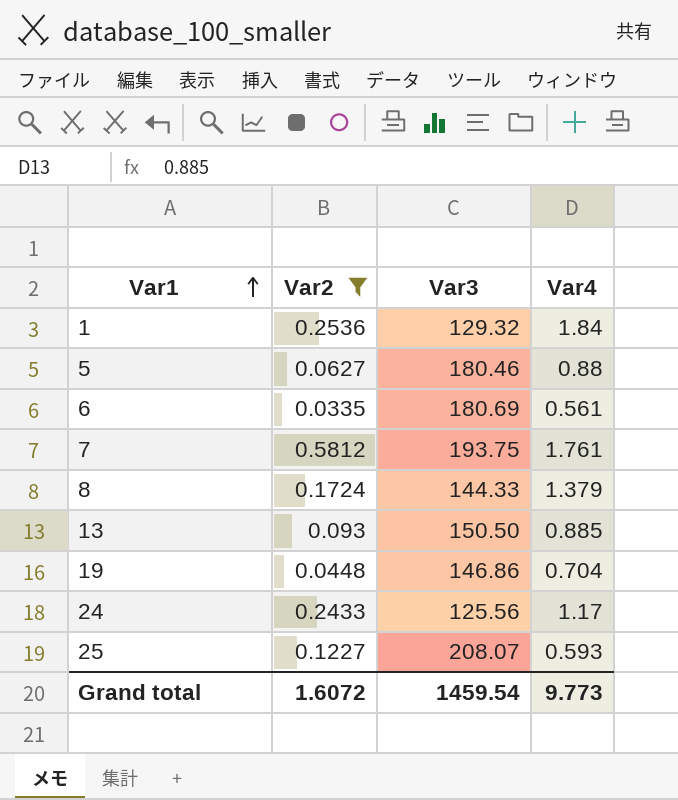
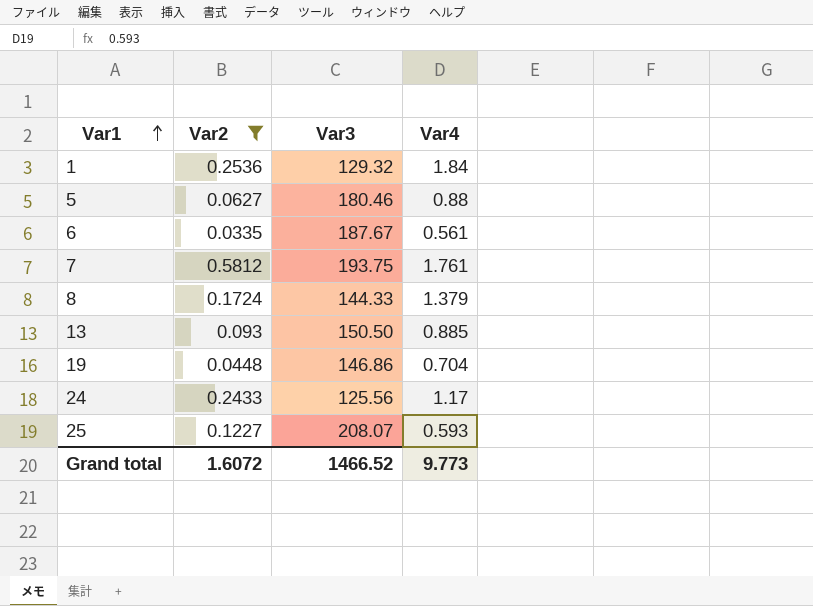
6 | Var3: 180.69 -> 187.67
Grand total | Var3: 1459.54 -> 1466.52

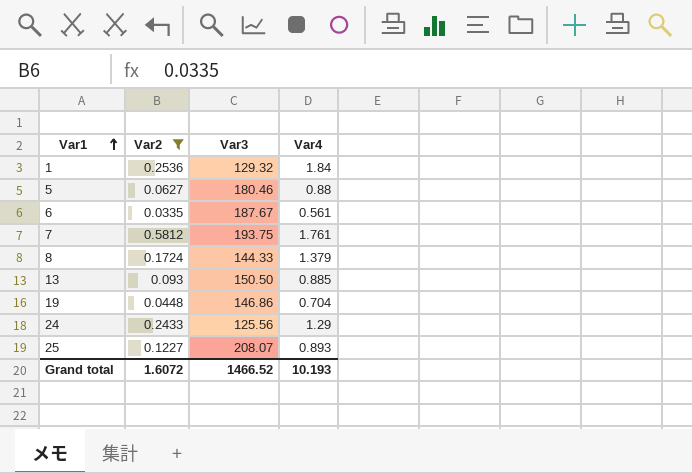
24 | Var4: 1.17 -> 1.29
25 | Var4: 0.593 -> 0.893
Grand total | Var4: 9.773 -> 10.193

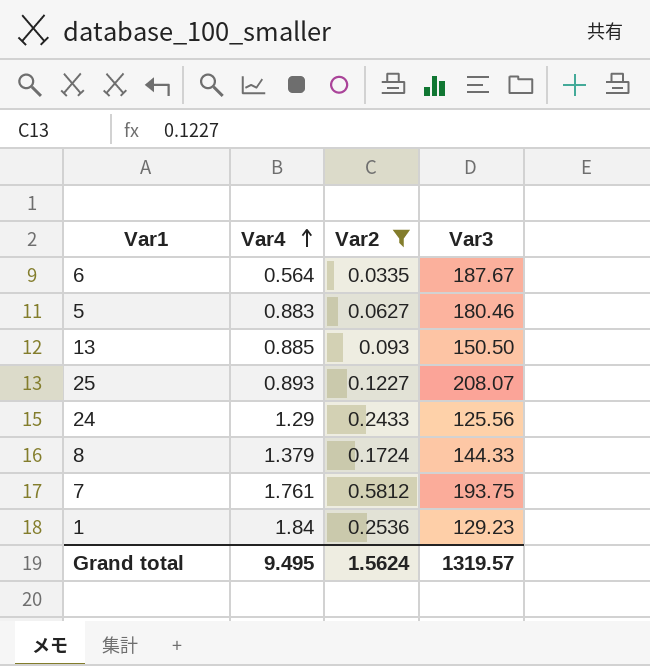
row order: Var1 ascending -> Var4 ascending
column Var4 | position: 4 -> 2
row 19: 0.0448 | 146.86 | 0.704 -> none
6 | Var4: 0.561 -> 0.564
5 | Var4: 0.88 -> 0.883
1 | Var3: 129.32 -> 129.23
Grand total | Var4: 10.193 -> 9.495
Grand total | Var2: 1.6072 -> 1.5624
Grand total | Var3: 1466.52 -> 1319.57

